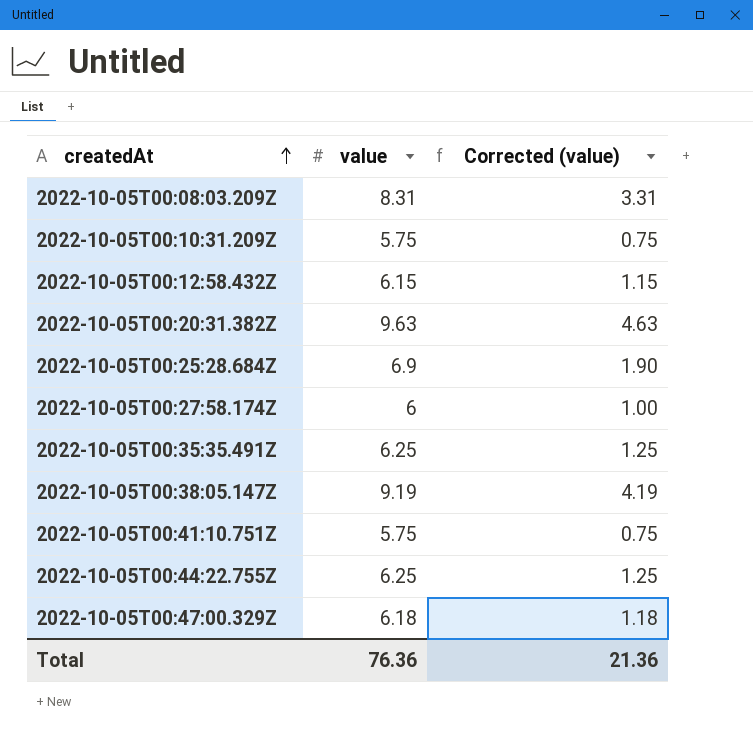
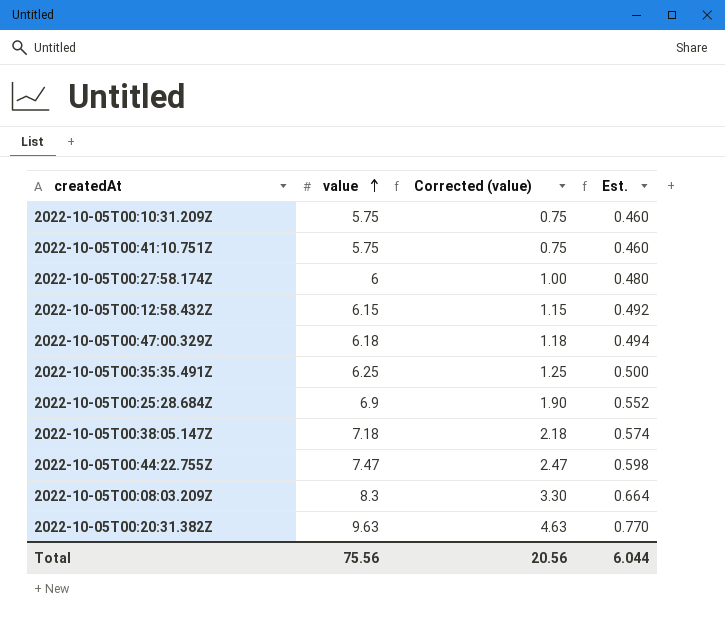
row order: createdAt ascending -> value ascending
column Est. | formula: none -> [value] * 0.08
2022-10-05T00:38:05.147Z | value: 9.19 -> 7.18
2022-10-05T00:38:05.147Z | Corrected (value): 4.19 -> 2.18
2022-10-05T00:44:22.755Z | value: 6.25 -> 7.47
2022-10-05T00:44:22.755Z | Corrected (value): 1.25 -> 2.47
2022-10-05T00:08:03.209Z | value: 8.31 -> 8.3
2022-10-05T00:08:03.209Z | Corrected (value): 3.31 -> 3.30
Total | value: 76.36 -> 75.56
Total | Corrected (value): 21.36 -> 20.56

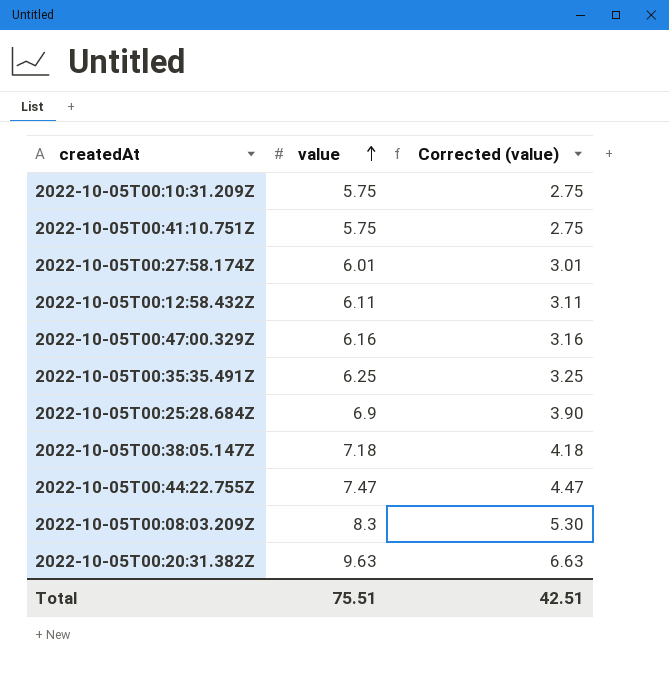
column Est. | formula: [value] * 0.08 -> none
column Corrected (value) | formula: [value] - 5 -> [value] - 3
2022-10-05T00:27:58.174Z | value: 6 -> 6.01
2022-10-05T00:12:58.432Z | value: 6.15 -> 6.11
2022-10-05T00:47:00.329Z | value: 6.18 -> 6.16
Total | value: 75.56 -> 75.51
Total | Corrected (value): 20.56 -> 42.51

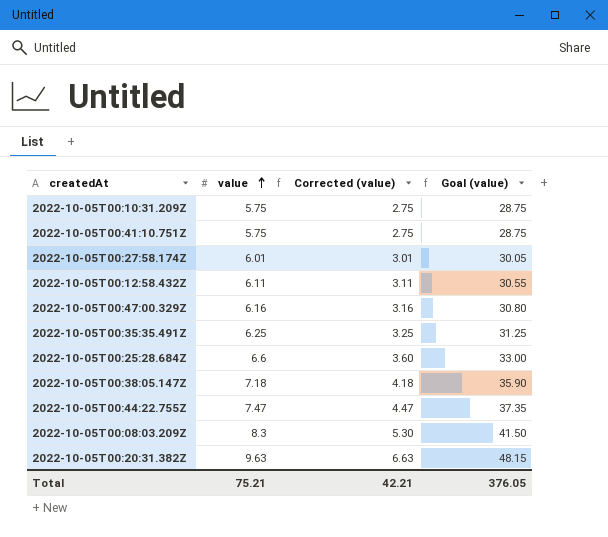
column Goal (value) | formula: none -> [value] * 5
2022-10-05T00:25:28.684Z | value: 6.9 -> 6.6
2022-10-05T00:25:28.684Z | Corrected (value): 3.90 -> 3.60
Total | value: 75.51 -> 75.21
Total | Corrected (value): 42.51 -> 42.21

